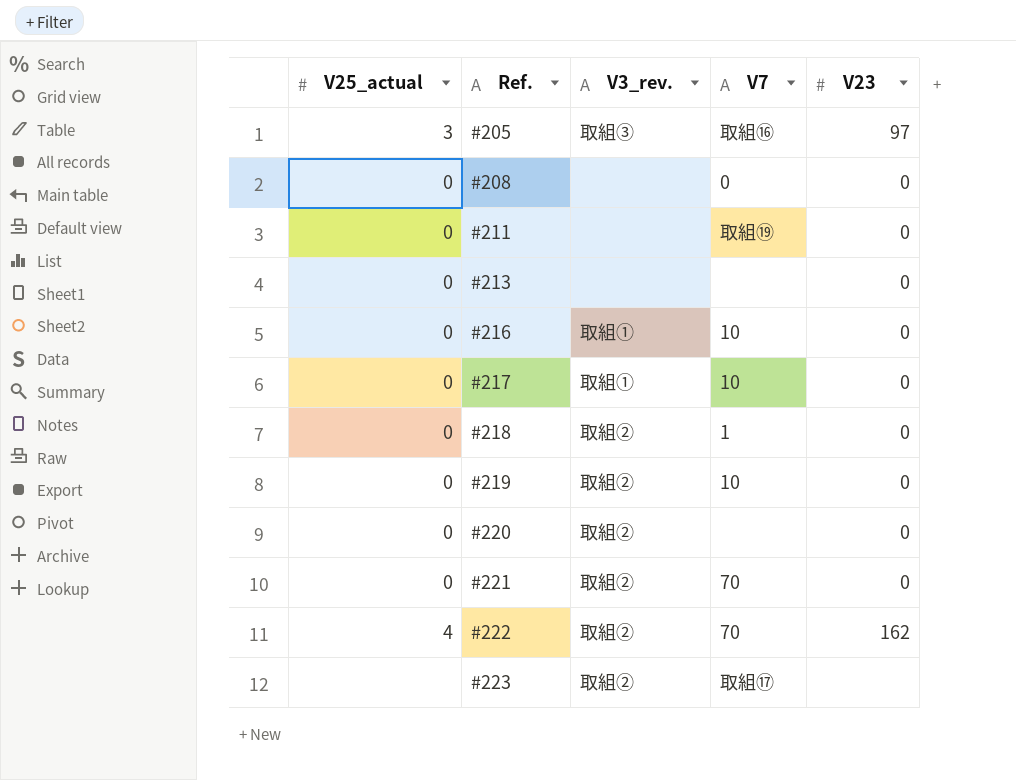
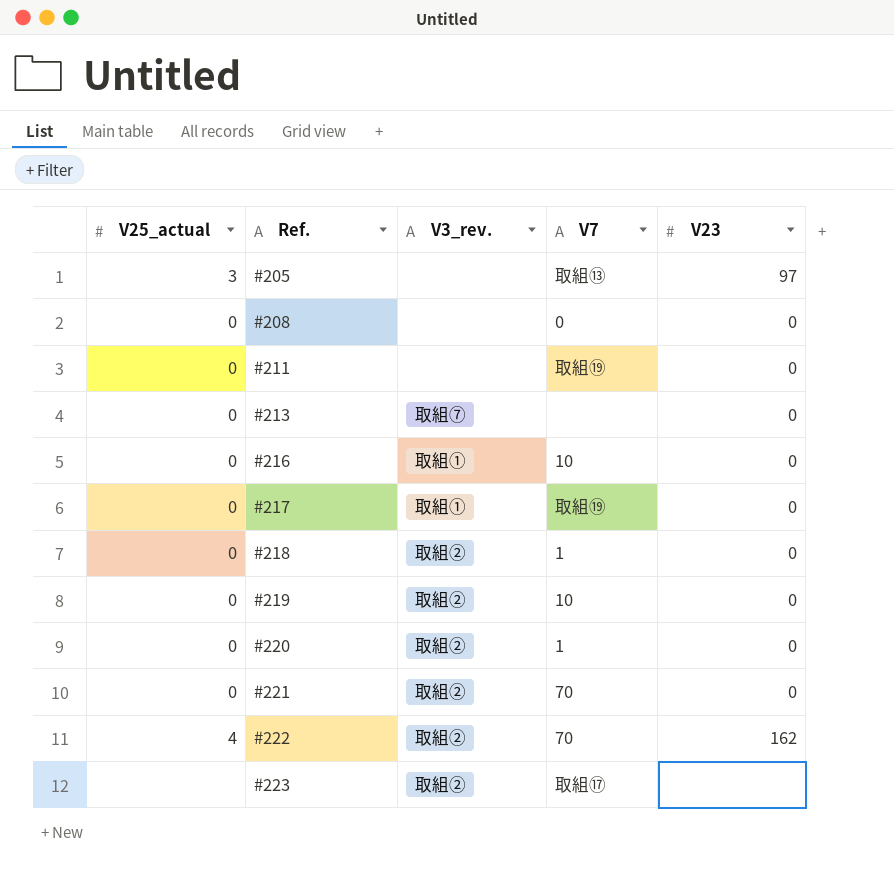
#205 | V3_rev.: 取組③ -> none
#205 | V7: 取組⑯ -> 取組⑬
#213 | V3_rev.: none -> 取組⑦
#217 | V7: 10 -> 取組⑲
#220 | V7: none -> 1

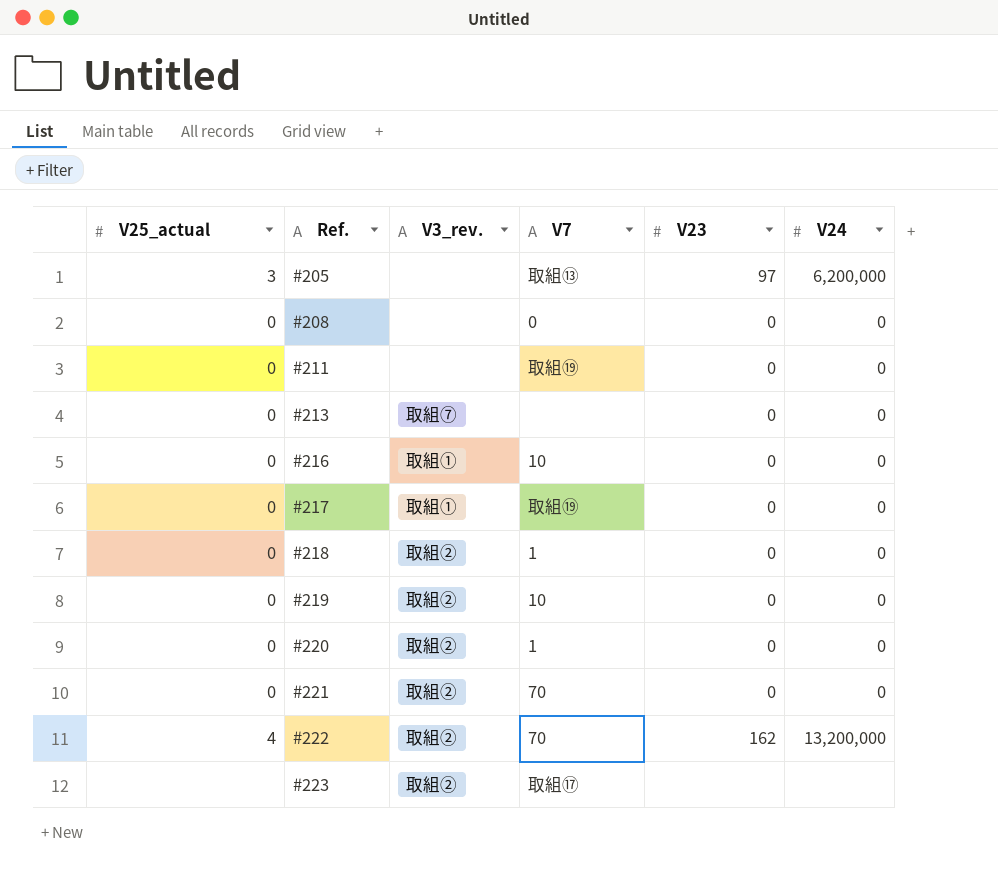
column V24 | position: none -> 6

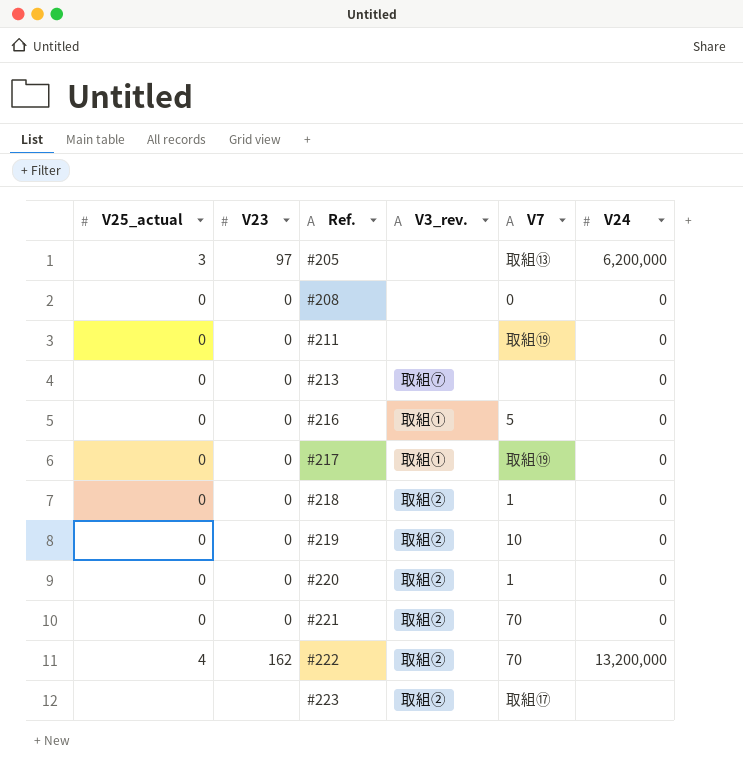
column V23 | position: 5 -> 2
#216 | V7: 10 -> 5

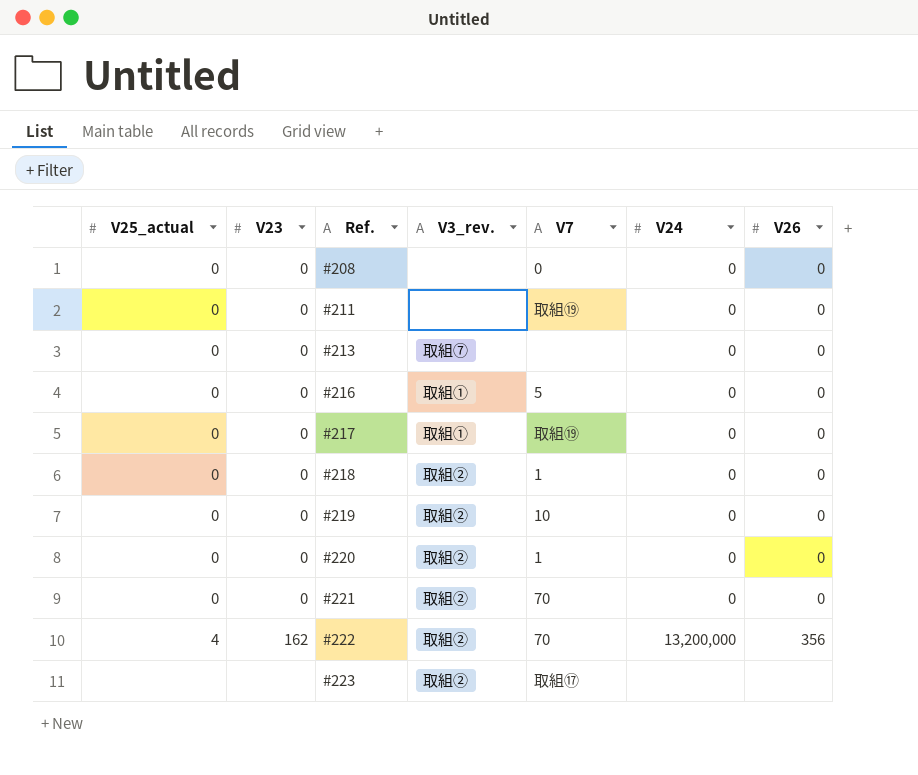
column V26 | position: none -> 7
row #205: 3 | 97 | none | 取組⑬ | 6,200,000 -> none

